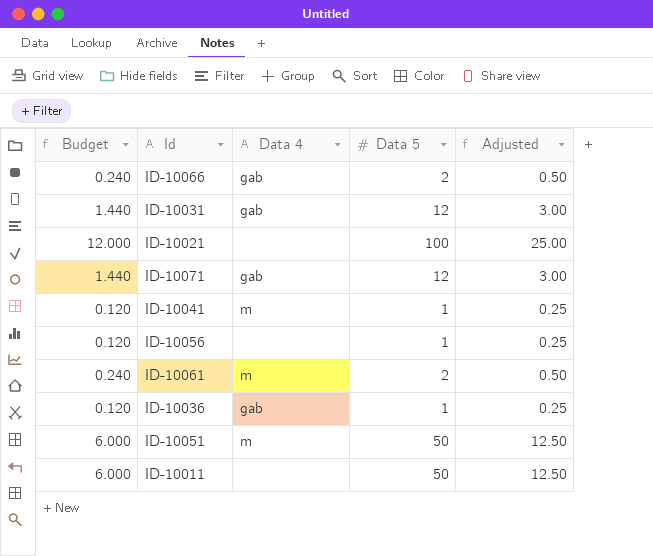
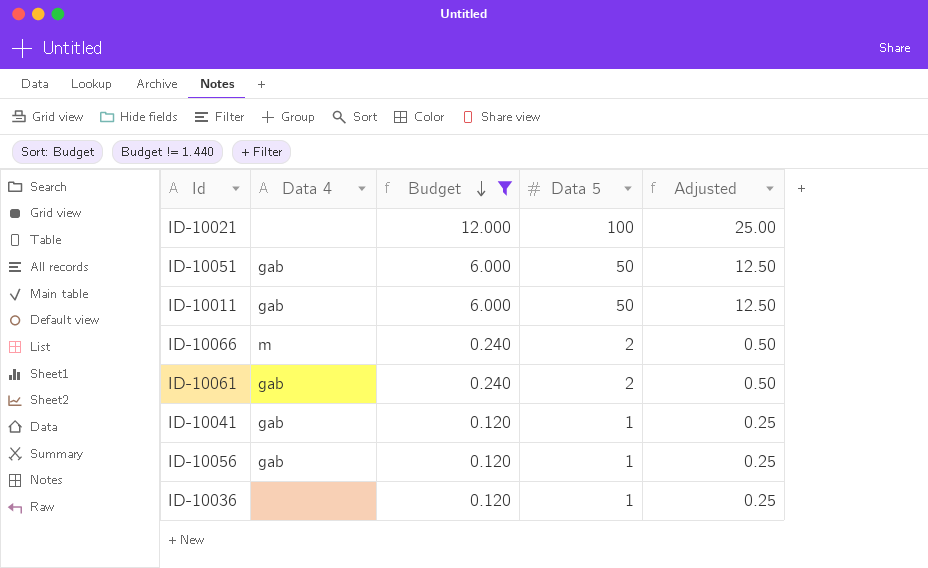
filter: none -> Budget != 1.440
row order: none -> Budget descending
column Budget | position: 1 -> 3
ID-10051 | Data 4: m -> gab
ID-10011 | Data 4: none -> gab
ID-10066 | Data 4: gab -> m
ID-10061 | Data 4: m -> gab
ID-10041 | Data 4: m -> gab
ID-10056 | Data 4: none -> gab
ID-10036 | Data 4: gab -> none

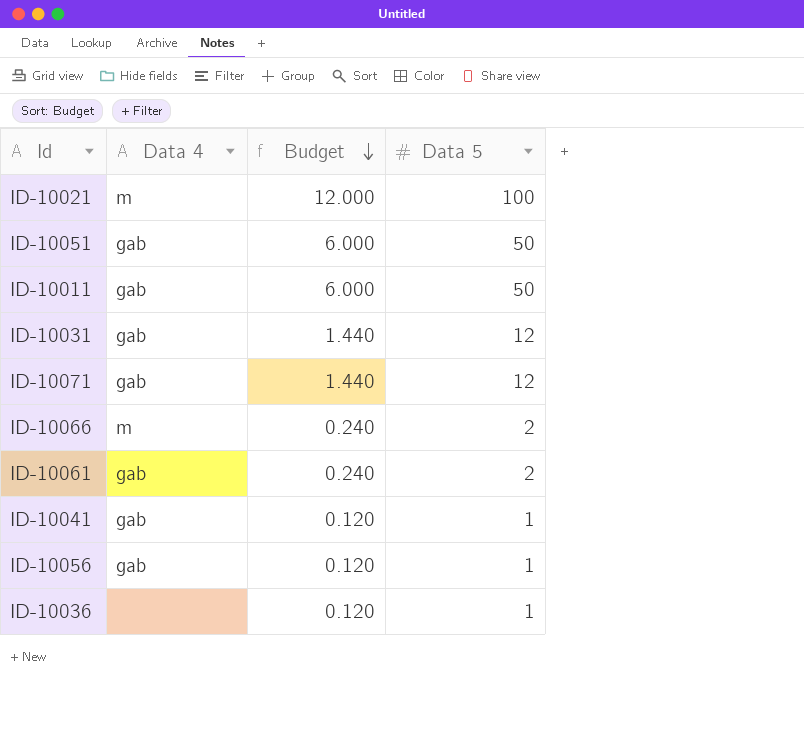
filter: Budget != 1.440 -> none
column Adjusted | formula: [Data 5] * 0.25 -> none
ID-10021 | Data 4: none -> m

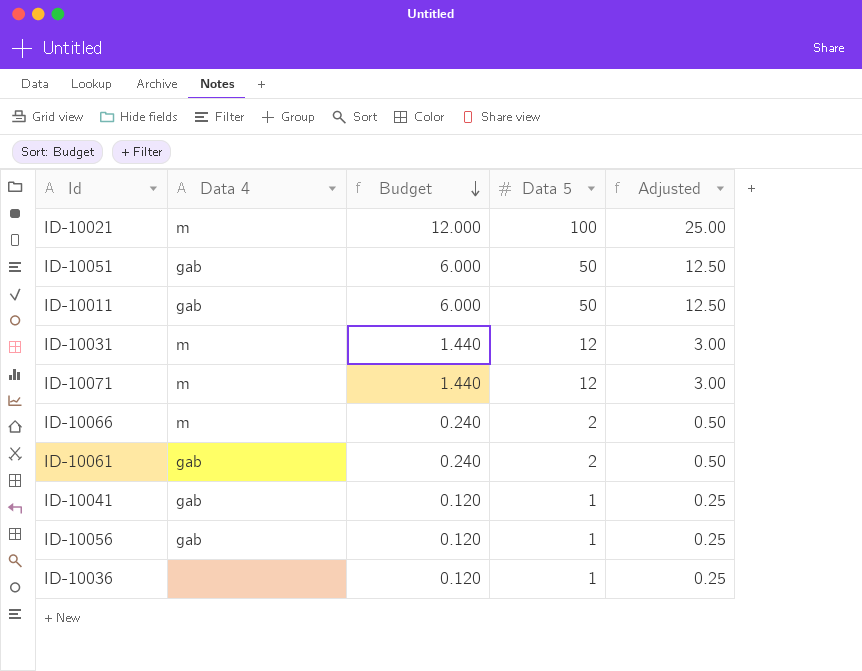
column Adjusted | formula: none -> [Data 5] * 0.25
ID-10031 | Data 4: gab -> m
ID-10071 | Data 4: gab -> m

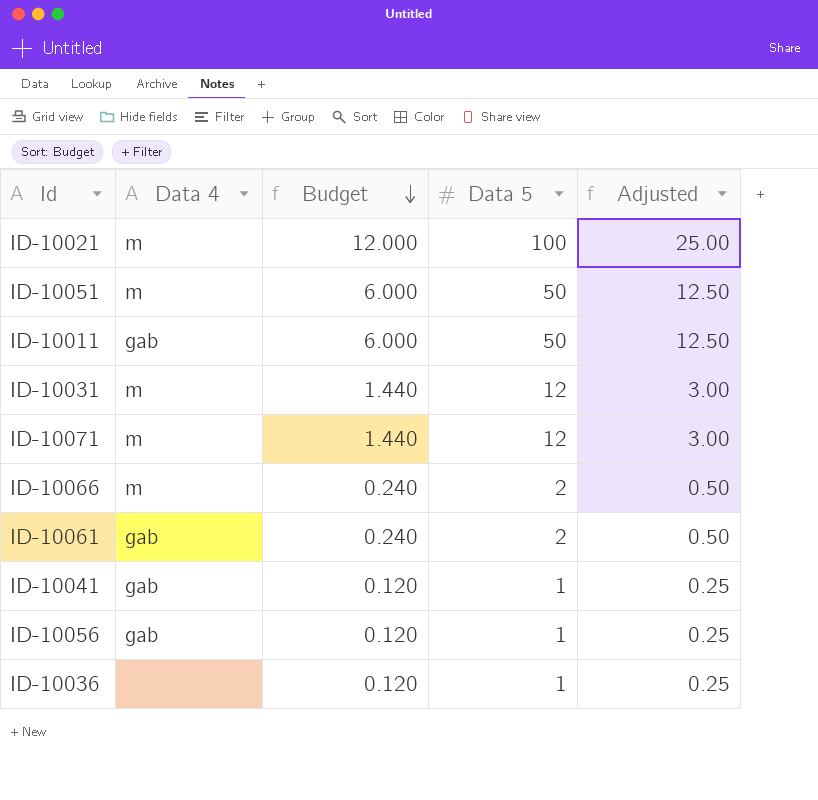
ID-10051 | Data 4: gab -> m

